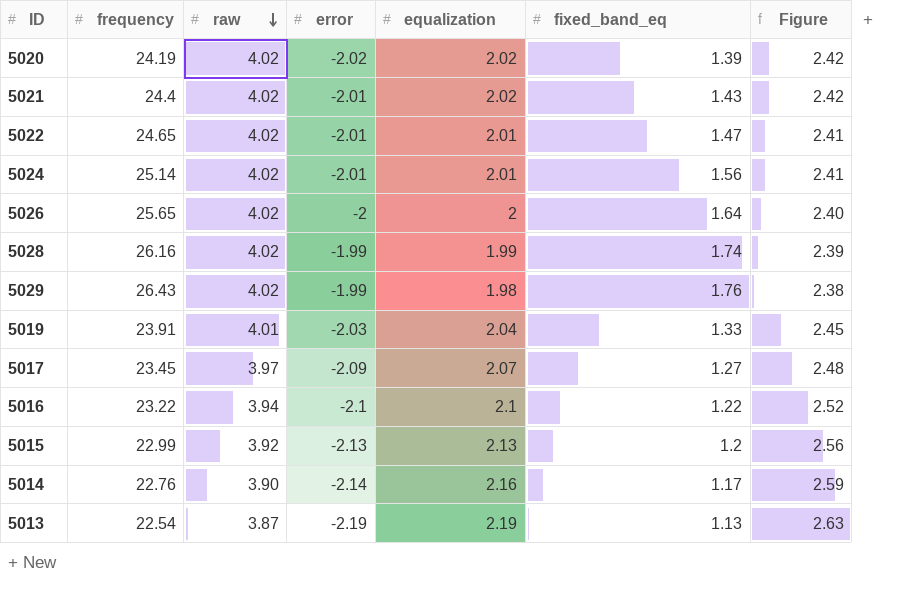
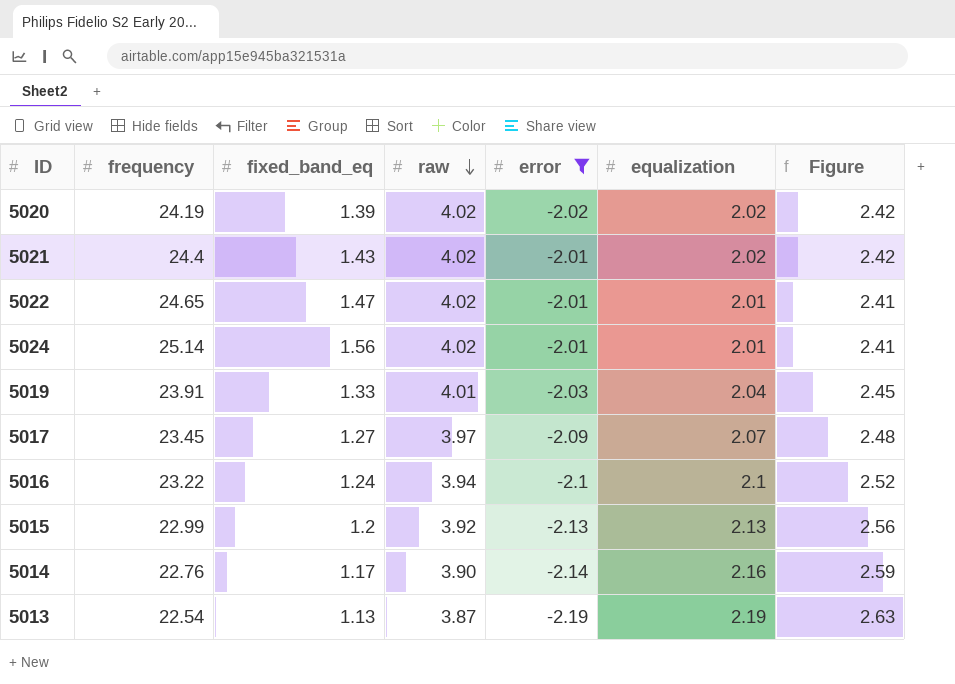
filter: none -> error <= -2.01
column fixed_band_eq | position: 6 -> 3
5016 | fixed_band_eq: 1.22 -> 1.24

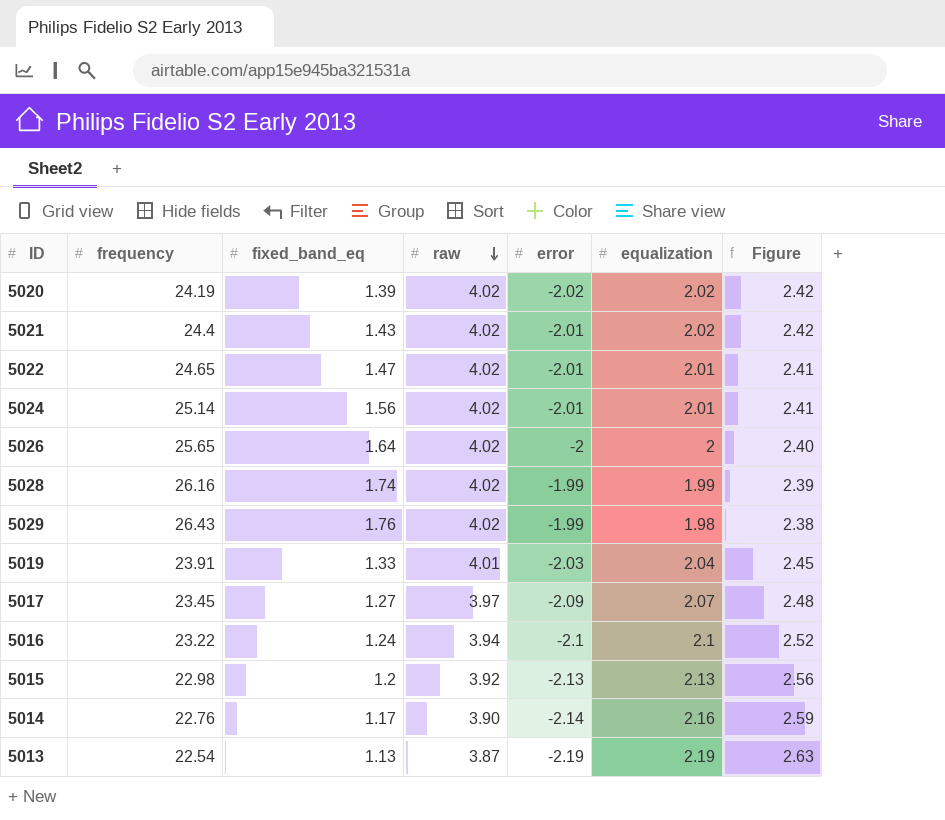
filter: error <= -2.01 -> none
5015 | frequency: 22.99 -> 22.98

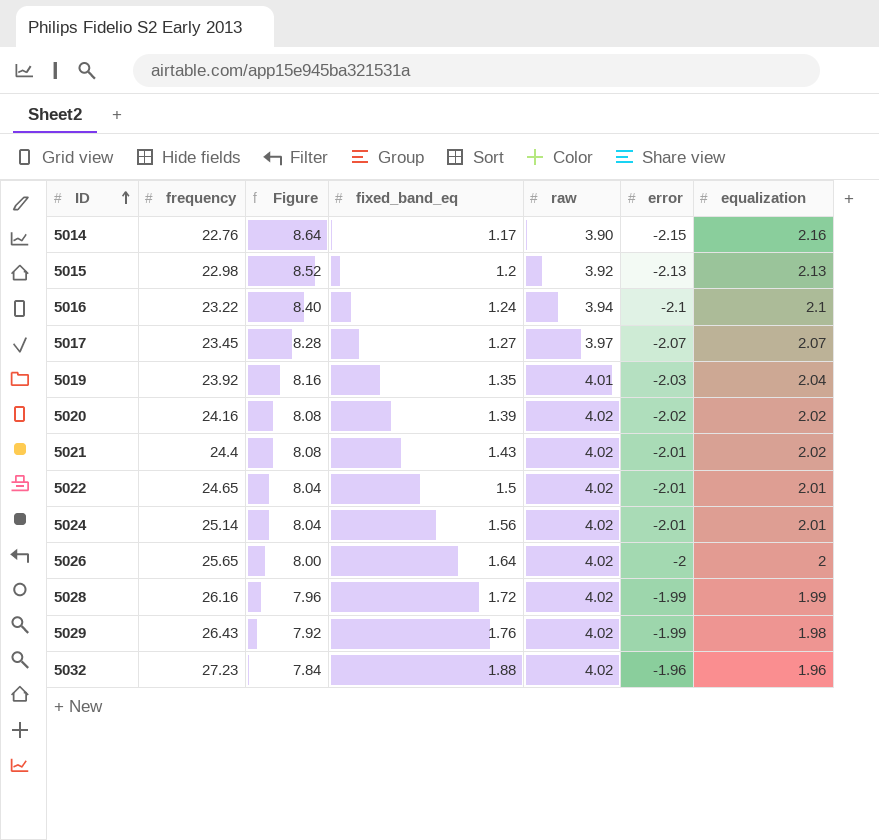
row order: raw descending -> ID ascending
column Figure | formula: [equalization] * 1.2 -> [equalization] * 4
column Figure | position: 7 -> 3
row 5013: 22.54 | 1.13 | 3.87 | -2.19 | 2.19 | 2.63 -> none
5014 | error: -2.14 -> -2.15
5017 | error: -2.09 -> -2.07
5019 | frequency: 23.91 -> 23.92
5019 | fixed_band_eq: 1.33 -> 1.35
5020 | frequency: 24.19 -> 24.16
5022 | fixed_band_eq: 1.47 -> 1.5
5028 | fixed_band_eq: 1.74 -> 1.72
row 5032: none -> 27.23 | 7.84 | 1.88 | 4.02 | -1.96 | 1.96

